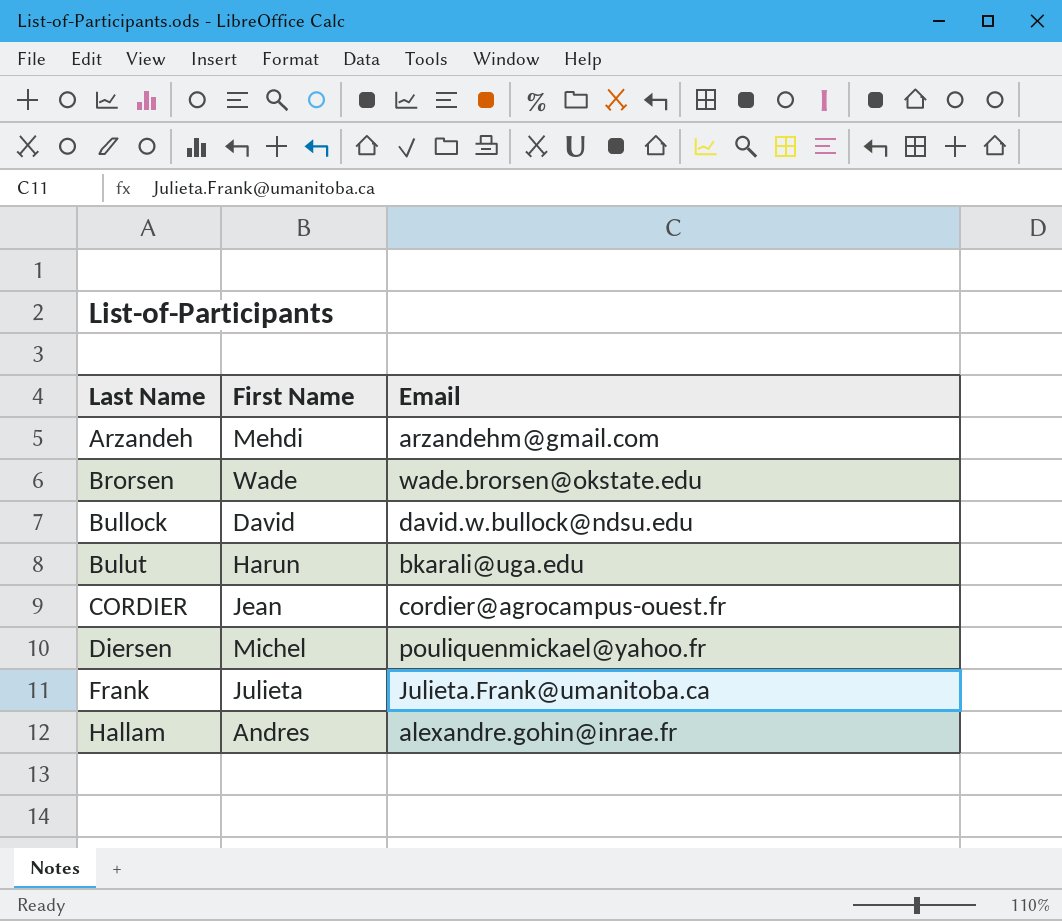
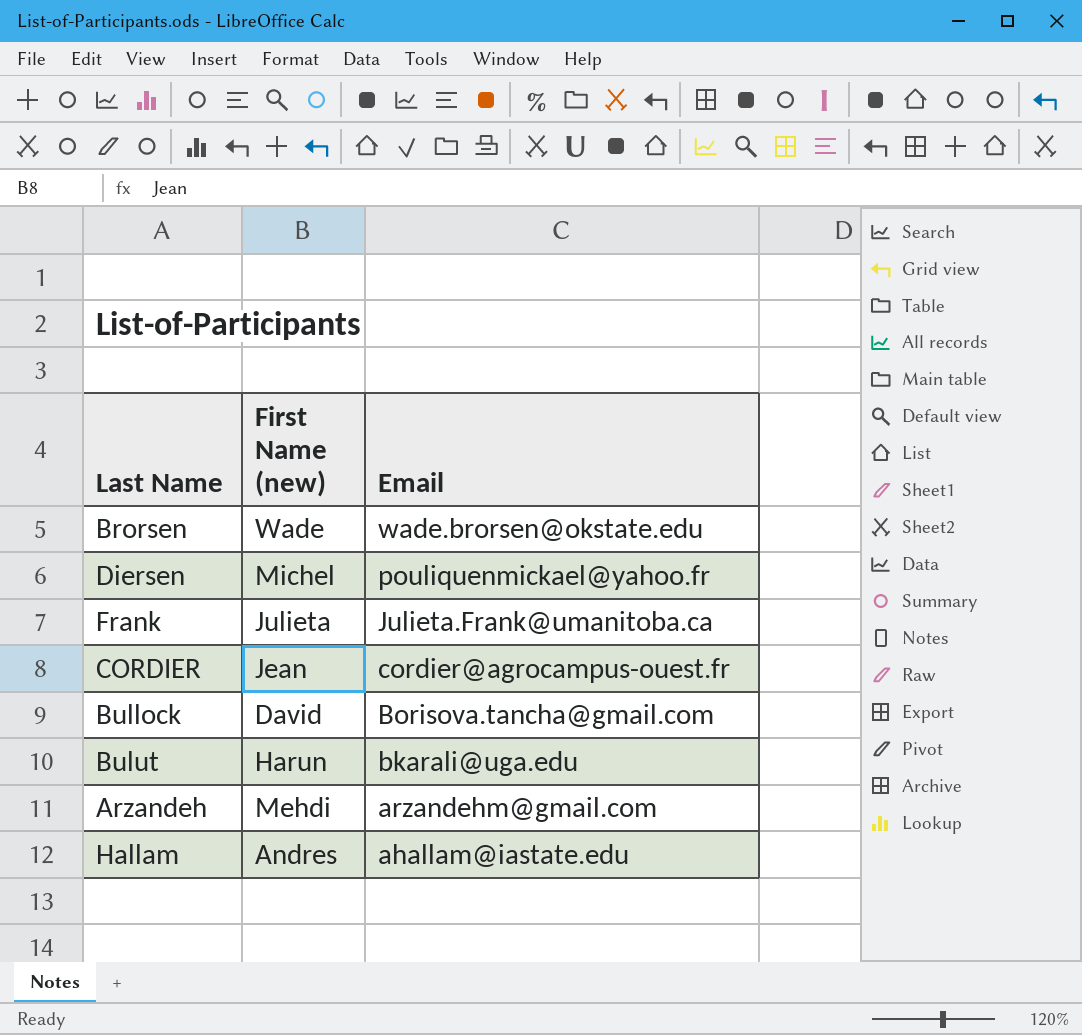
row order: Last Name ascending -> Email descending
column name: First Name -> First Name (new)
Bullock | Email: david.w.bullock@ndsu.edu -> Borisova.tancha@gmail.com
Hallam | Email: alexandre.gohin@inrae.fr -> ahallam@iastate.edu

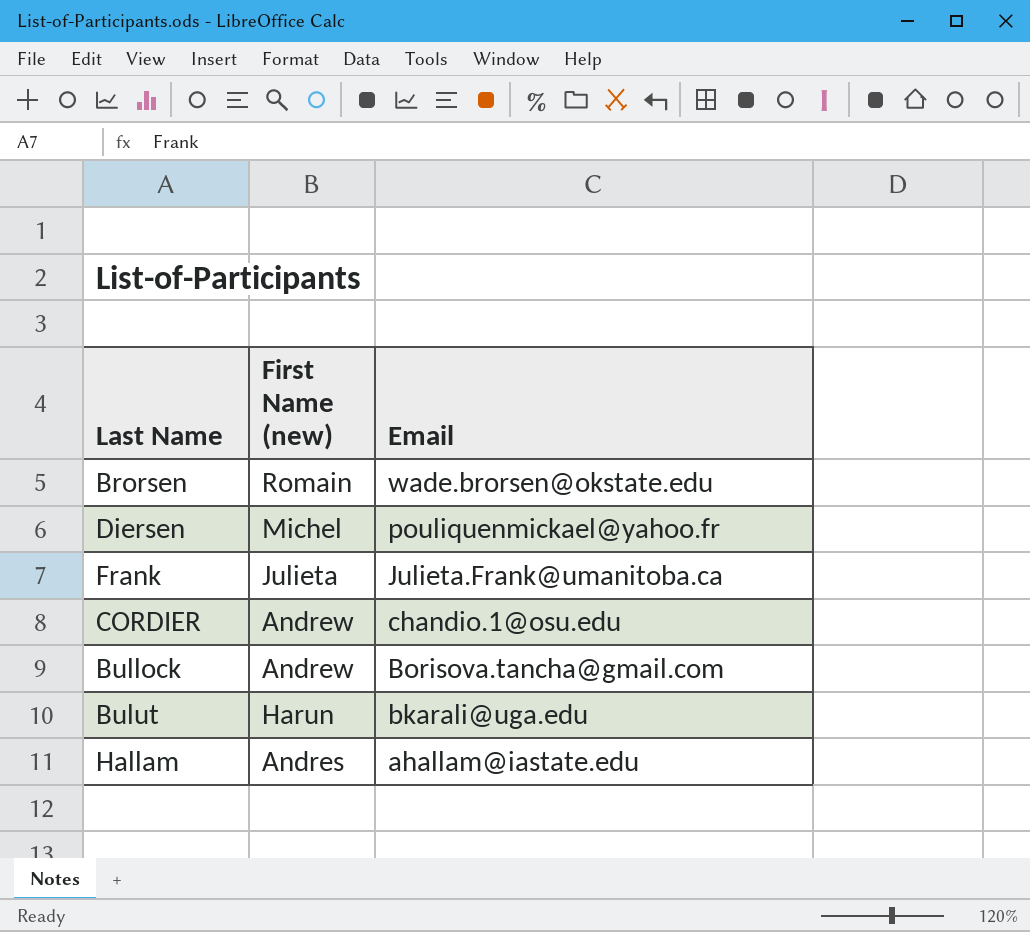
row Arzandeh: Mehdi | arzandehm@gmail.com -> none
Brorsen | First Name (new): Wade -> Romain
CORDIER | First Name (new): Jean -> Andrew
CORDIER | Email: cordier@agrocampus-ouest.fr -> chandio.1@osu.edu
Bullock | First Name (new): David -> Andrew

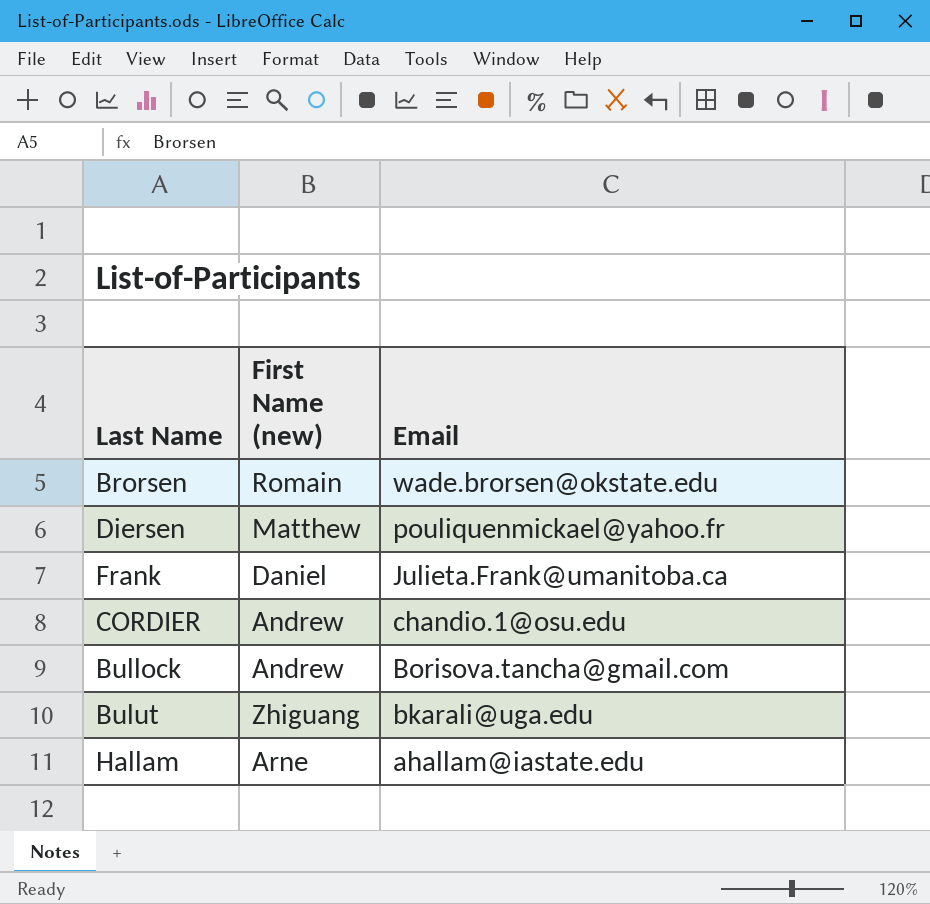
Diersen | First Name (new): Michel -> Matthew
Frank | First Name (new): Julieta -> Daniel
Bulut | First Name (new): Harun -> Zhiguang
Hallam | First Name (new): Andres -> Arne

